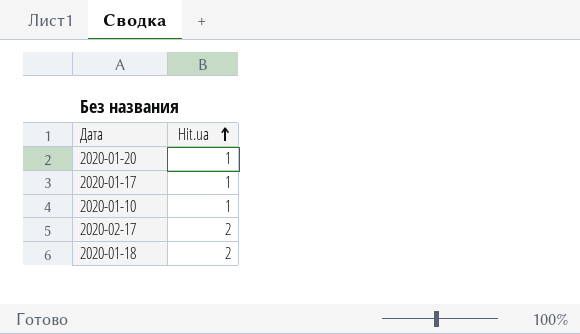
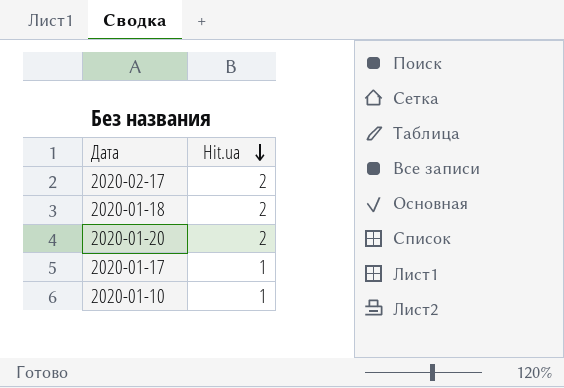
row order: Hit.ua ascending -> Hit.ua descending
2020-01-20 | Hit.ua: 1 -> 2

